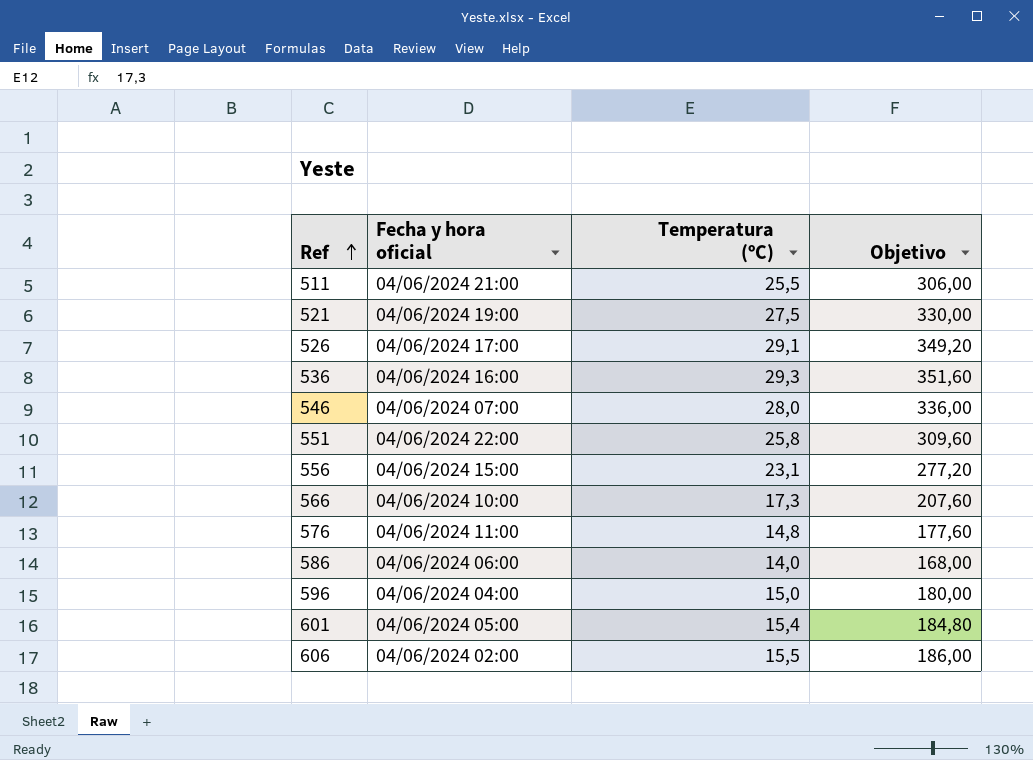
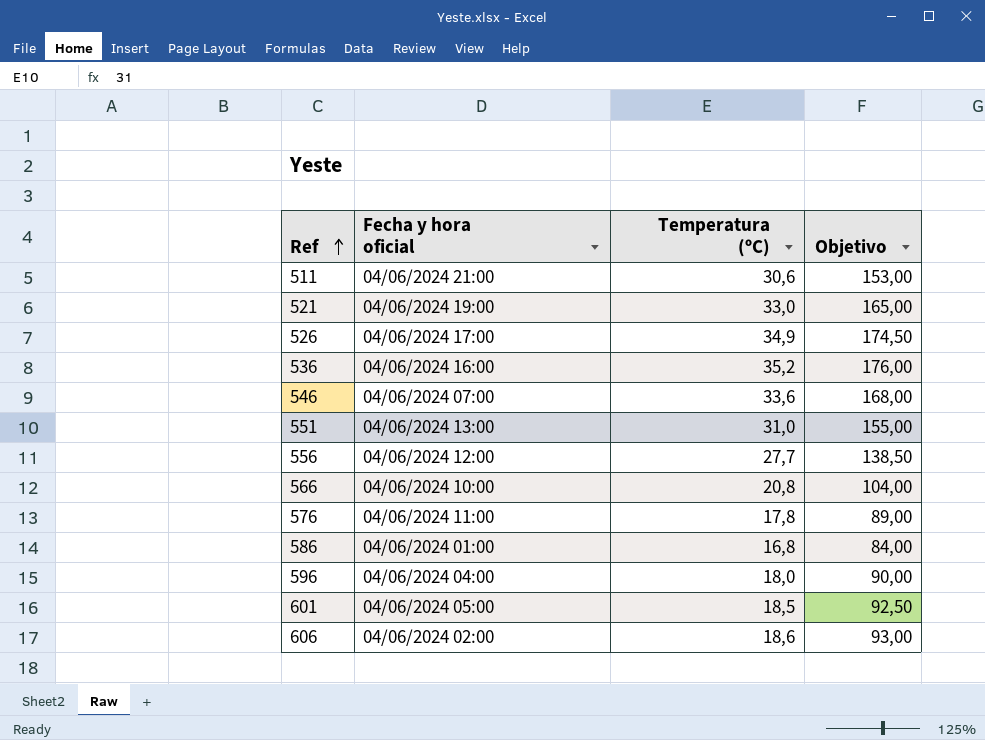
column Objetivo | formula: [Temperatura (ºC)] * 12 -> [Temperatura (ºC)] * 5
511 | Temperatura (ºC): 25,5 -> 30,6
521 | Temperatura (ºC): 27,5 -> 33,0
526 | Temperatura (ºC): 29,1 -> 34,9
536 | Temperatura (ºC): 29,3 -> 35,2
546 | Temperatura (ºC): 28,0 -> 33,6
551 | Fecha y hora oficial: 04/06/2024 22:00 -> 04/06/2024 13:00
551 | Temperatura (ºC): 25,8 -> 31,0
556 | Fecha y hora oficial: 04/06/2024 15:00 -> 04/06/2024 12:00
556 | Temperatura (ºC): 23,1 -> 27,7
566 | Temperatura (ºC): 17,3 -> 20,8
576 | Temperatura (ºC): 14,8 -> 17,8
586 | Fecha y hora oficial: 04/06/2024 06:00 -> 04/06/2024 01:00
586 | Temperatura (ºC): 14,0 -> 16,8
596 | Temperatura (ºC): 15,0 -> 18,0
601 | Temperatura (ºC): 15,4 -> 18,5
606 | Temperatura (ºC): 15,5 -> 18,6

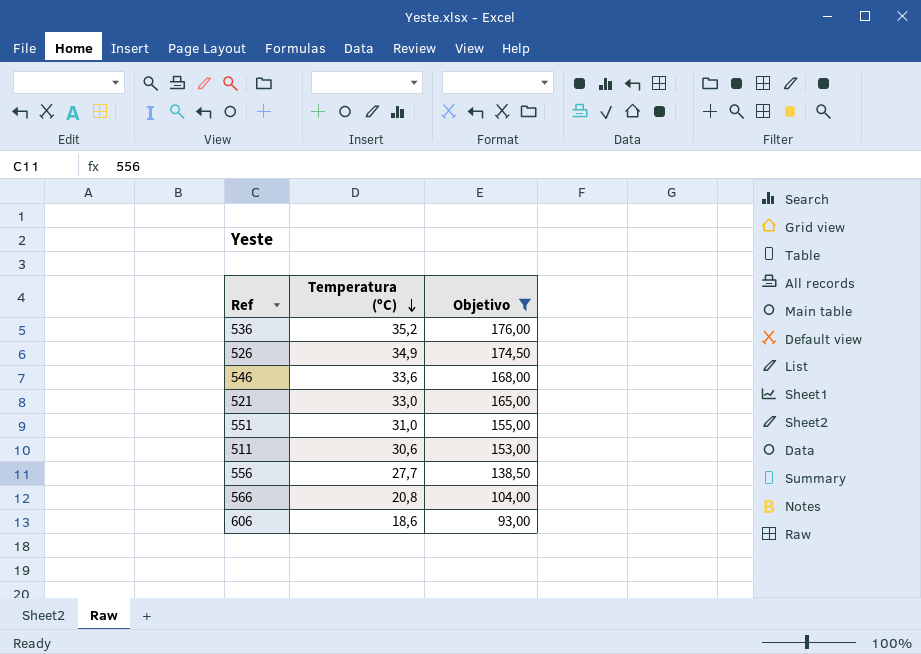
filter: none -> Objetivo >= 93,00
row order: Ref ascending -> Temperatura (ºC) descending
column Fecha y hora oficial | position: 2 -> none

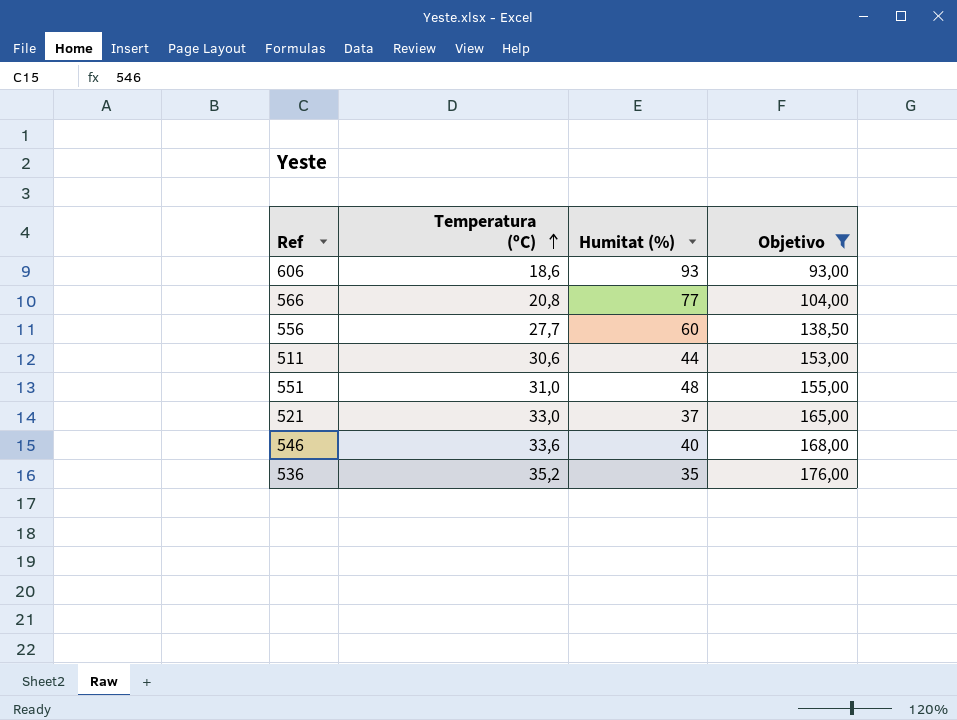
row order: Temperatura (ºC) descending -> Temperatura (ºC) ascending
column Humitat (%) | position: none -> 3
row 526: 34,9 | 174,50 -> none

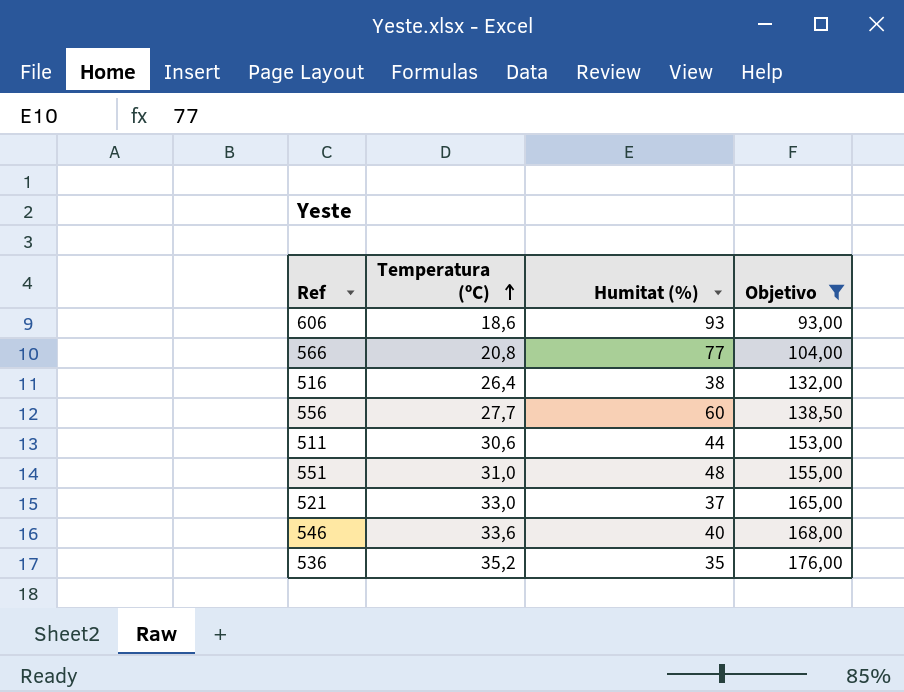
row 516: none -> 26,4 | 38 | 132,00

